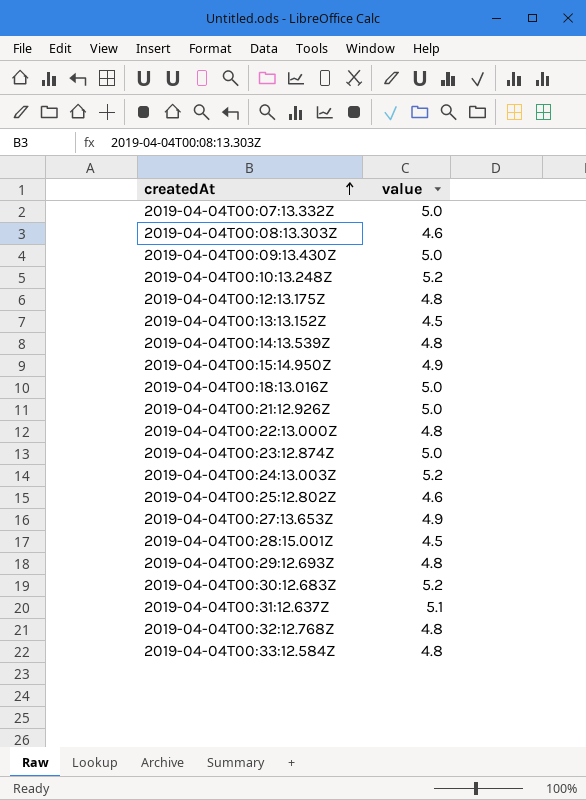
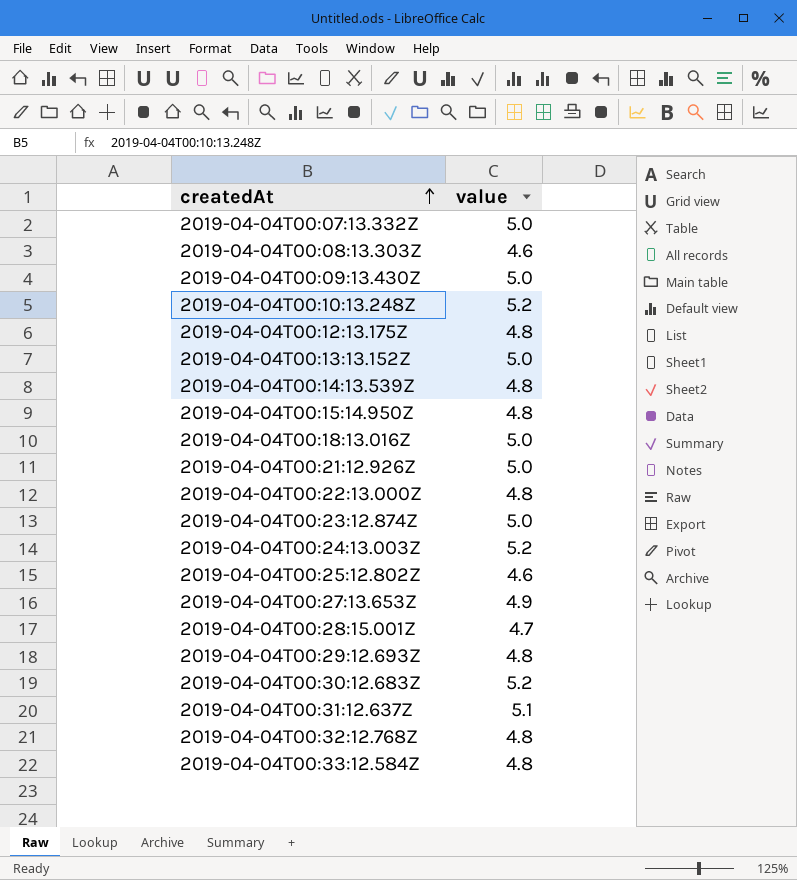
2019-04-04T00:13:13.152Z | value: 4.5 -> 5.0
2019-04-04T00:15:14.950Z | value: 4.9 -> 4.8
2019-04-04T00:28:15.001Z | value: 4.5 -> 4.7

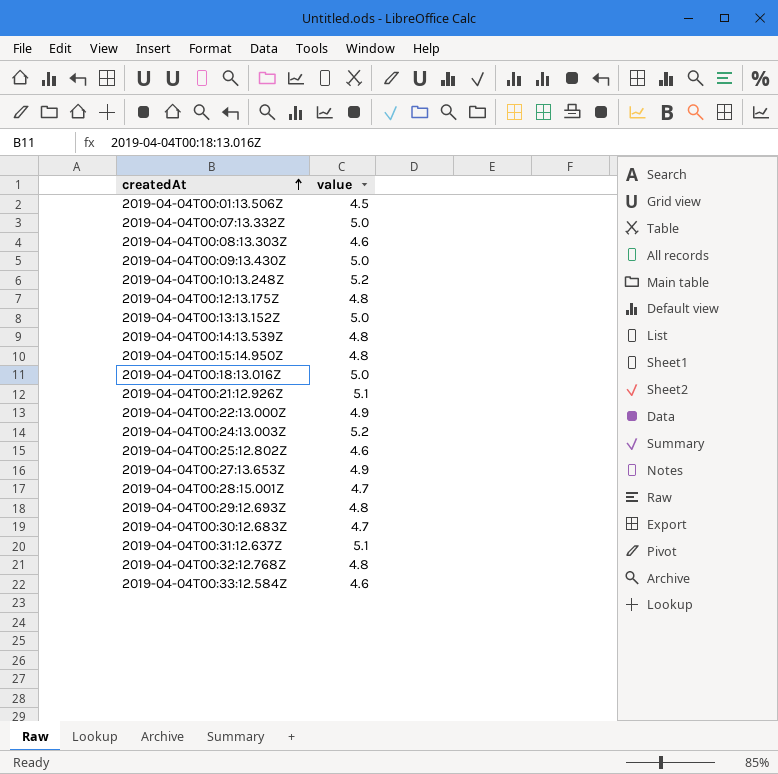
row 2019-04-04T00:23:12.874Z: 5.0 -> none
row 2019-04-04T00:01:13.506Z: none -> 4.5
2019-04-04T00:21:12.926Z | value: 5.0 -> 5.1
2019-04-04T00:22:13.000Z | value: 4.8 -> 4.9
2019-04-04T00:30:12.683Z | value: 5.2 -> 4.7
2019-04-04T00:33:12.584Z | value: 4.8 -> 4.6

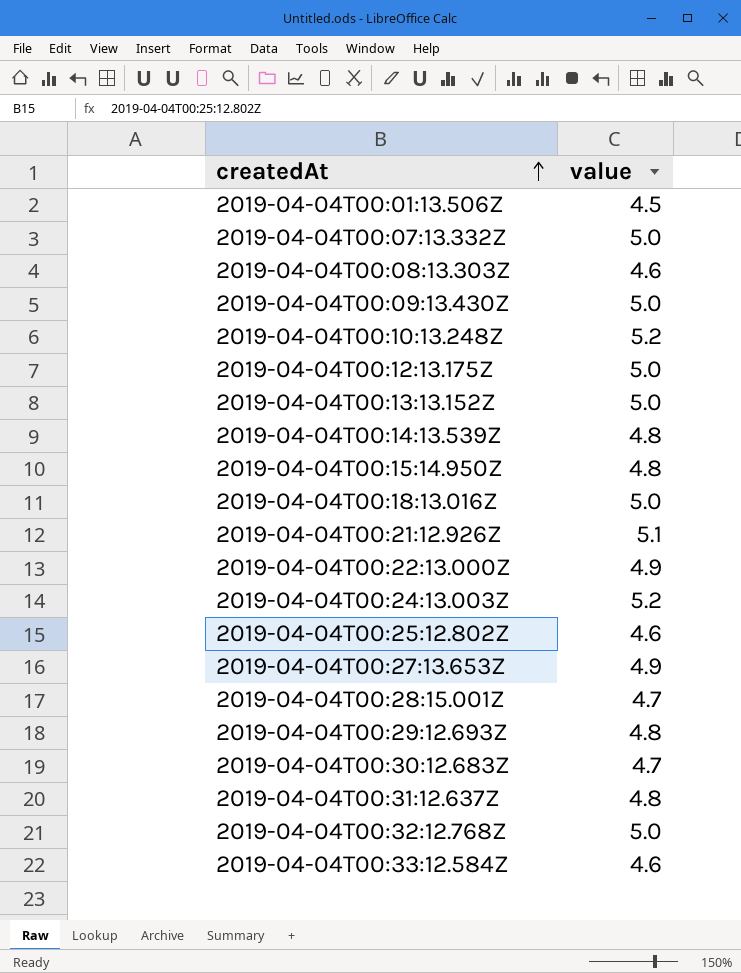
2019-04-04T00:12:13.175Z | value: 4.8 -> 5.0
2019-04-04T00:31:12.637Z | value: 5.1 -> 4.8
2019-04-04T00:32:12.768Z | value: 4.8 -> 5.0

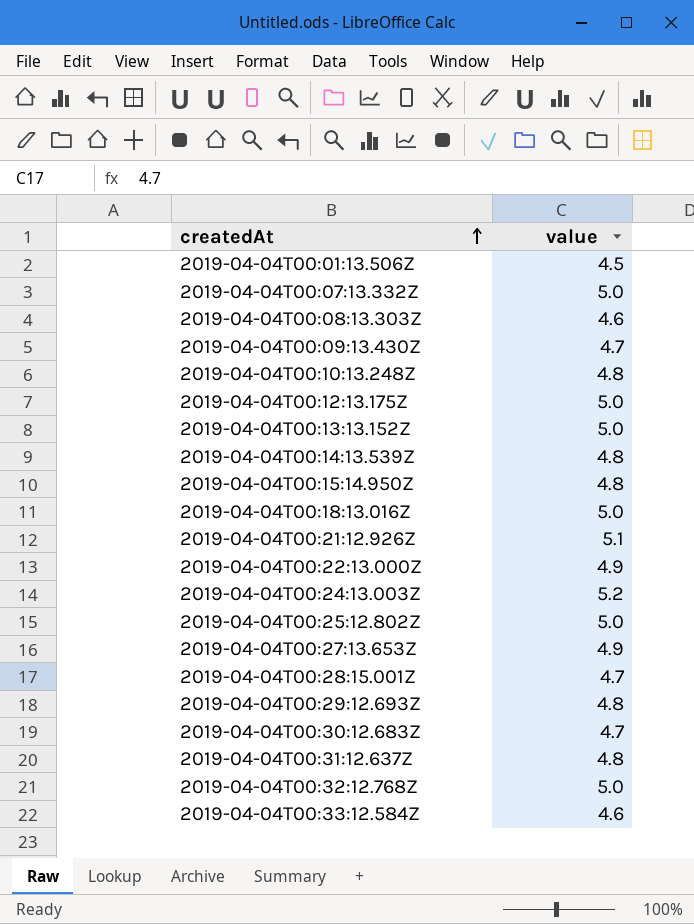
2019-04-04T00:09:13.430Z | value: 5.0 -> 4.7
2019-04-04T00:10:13.248Z | value: 5.2 -> 4.8
2019-04-04T00:25:12.802Z | value: 4.6 -> 5.0

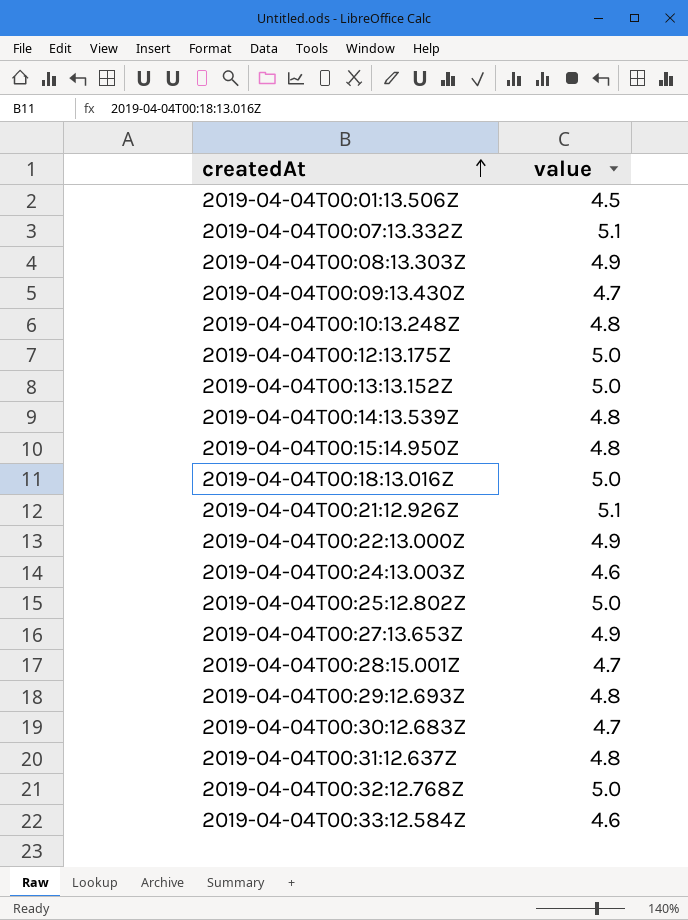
2019-04-04T00:07:13.332Z | value: 5.0 -> 5.1
2019-04-04T00:08:13.303Z | value: 4.6 -> 4.9
2019-04-04T00:24:13.003Z | value: 5.2 -> 4.6

